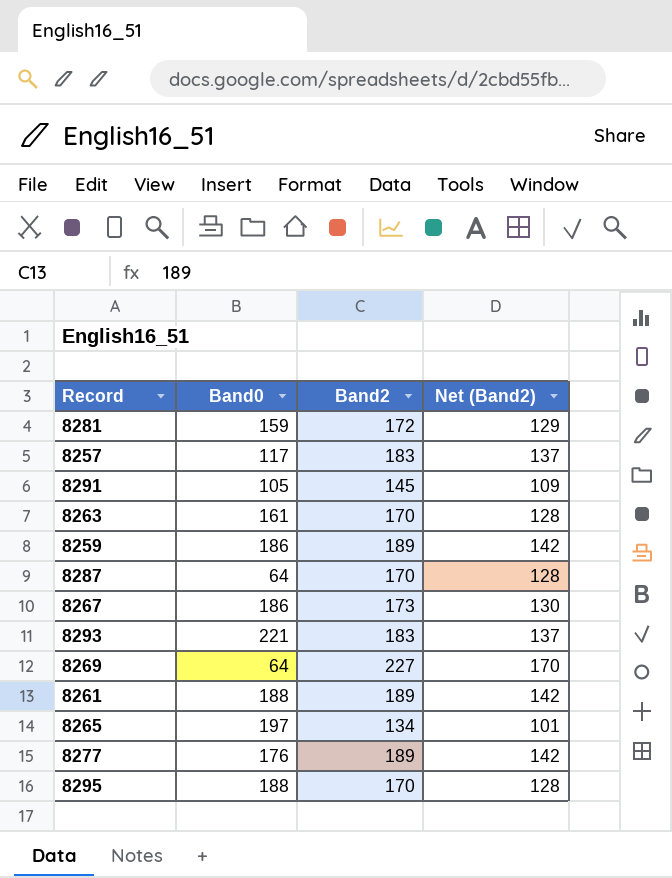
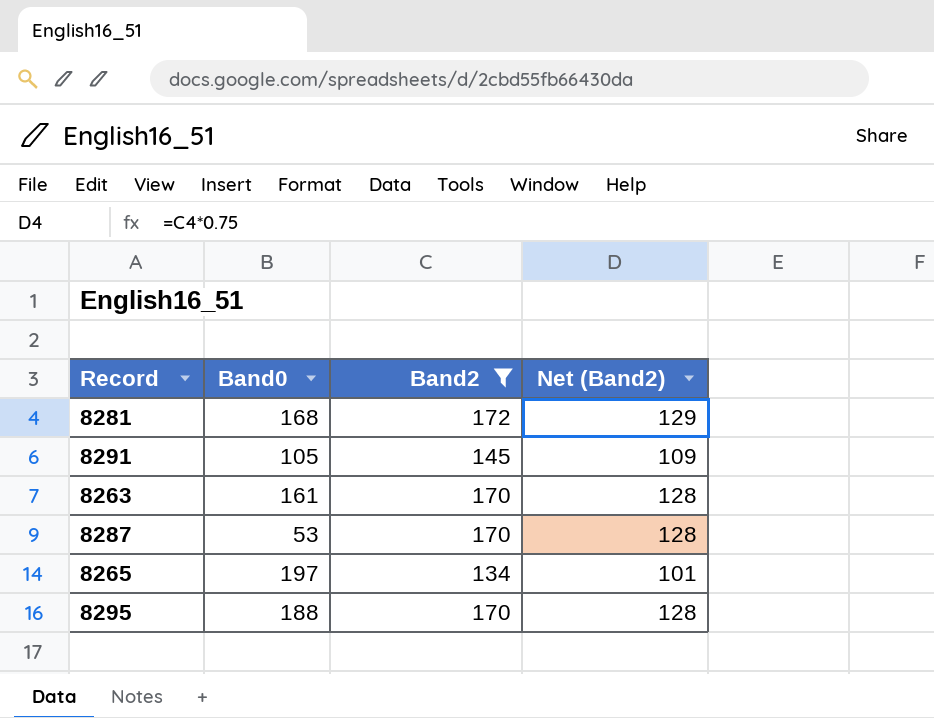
filter: none -> Band2 <= 172
8281 | Band0: 159 -> 168
8287 | Band0: 64 -> 53

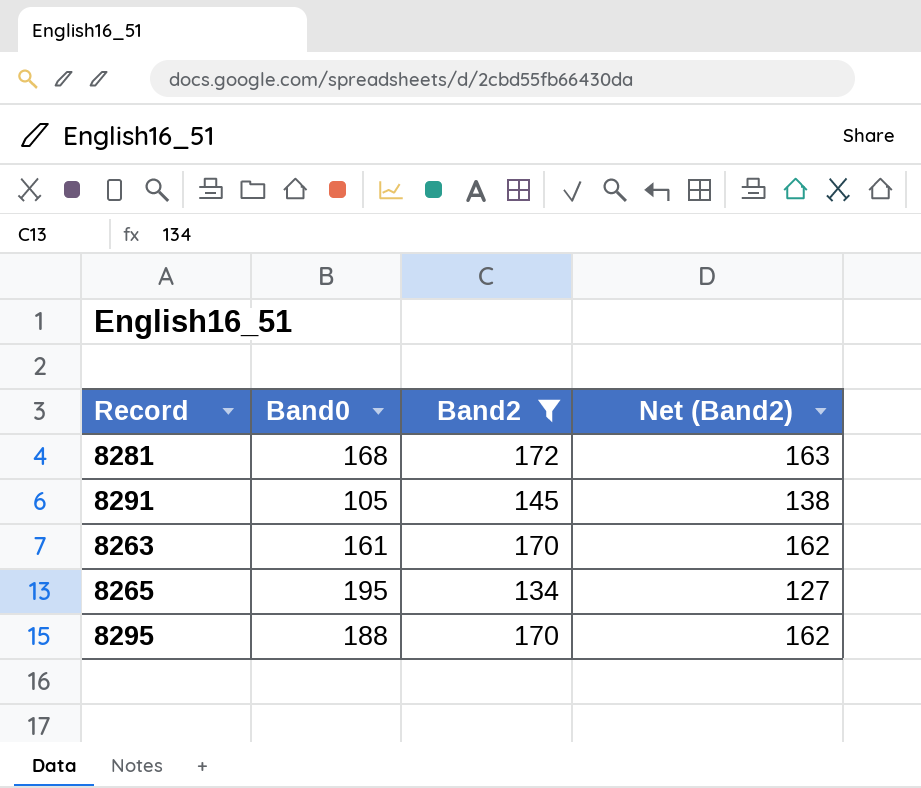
column Net (Band2) | formula: [Band2] * 0.75 -> [Band2] * 0.95
row 8287: 53 | 170 | 128 -> none
8265 | Band0: 197 -> 195

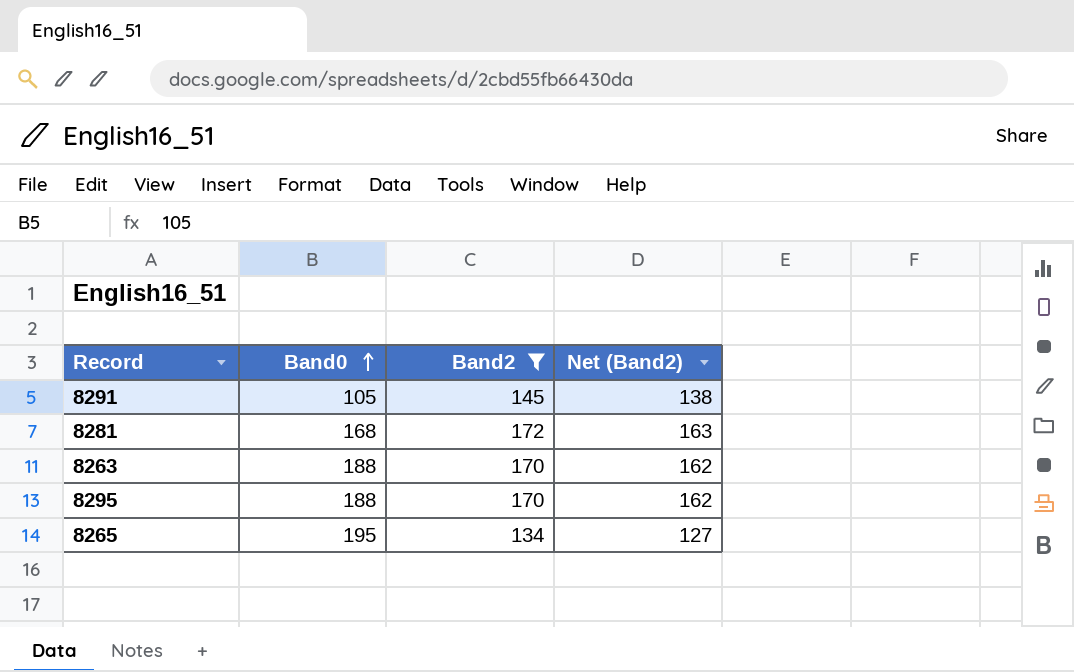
row order: none -> Band0 ascending
8263 | Band0: 161 -> 188

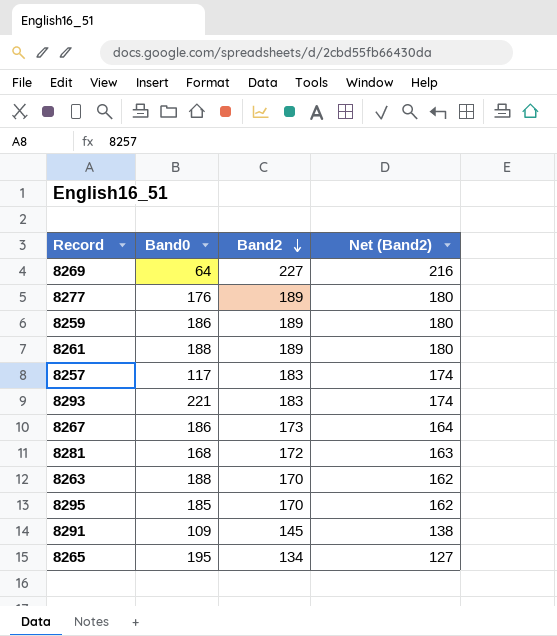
filter: Band2 <= 172 -> none
row order: Band0 ascending -> Band2 descending
8295 | Band0: 188 -> 185
8291 | Band0: 105 -> 109

